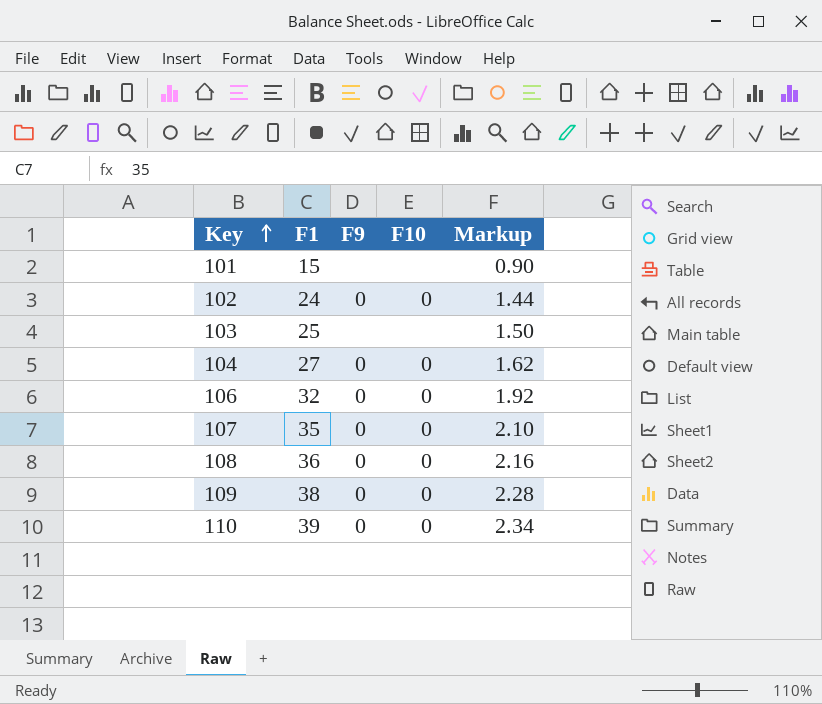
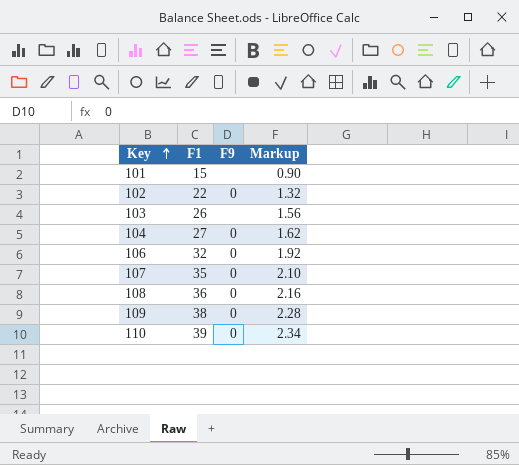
column F10 | position: 4 -> none
102 | F1: 24 -> 22
102 | Markup: 1.44 -> 1.32
103 | F1: 25 -> 26
103 | Markup: 1.50 -> 1.56

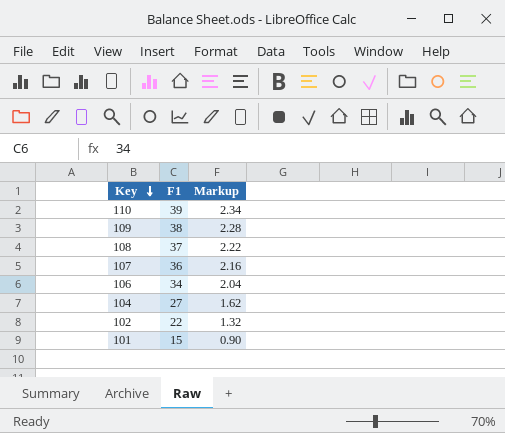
row order: Key ascending -> Key descending
column F9 | position: 3 -> none
row 103: 26 | none | 1.56 -> none
108 | F1: 36 -> 37
108 | Markup: 2.16 -> 2.22
107 | F1: 35 -> 36
107 | Markup: 2.10 -> 2.16
106 | F1: 32 -> 34
106 | Markup: 1.92 -> 2.04

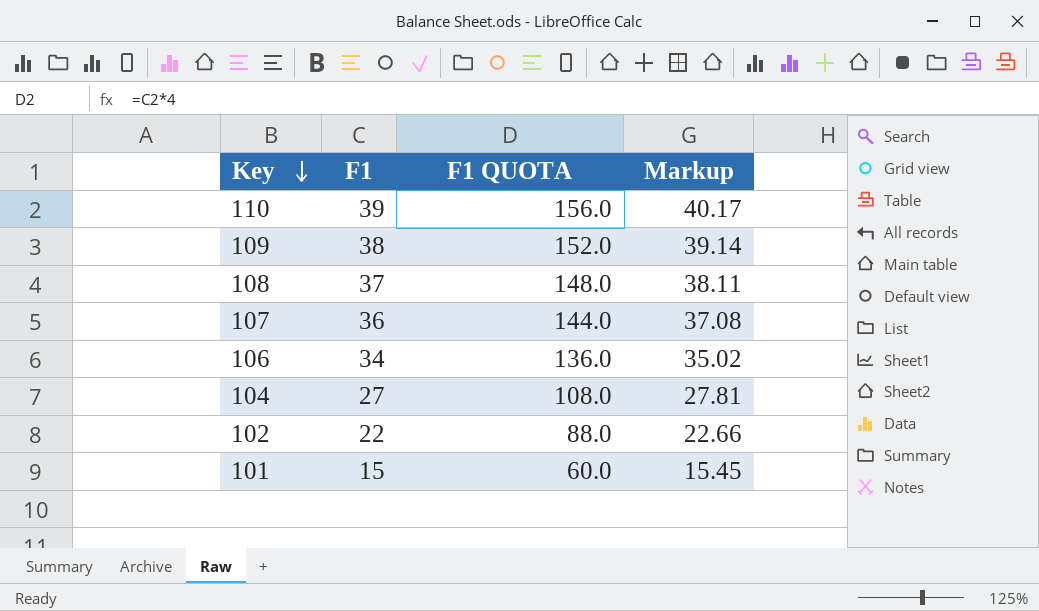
column F1 QUOTA | formula: none -> [F1] * 4
column Markup | formula: [F1] * 0.06 -> [F1] * 1.03

